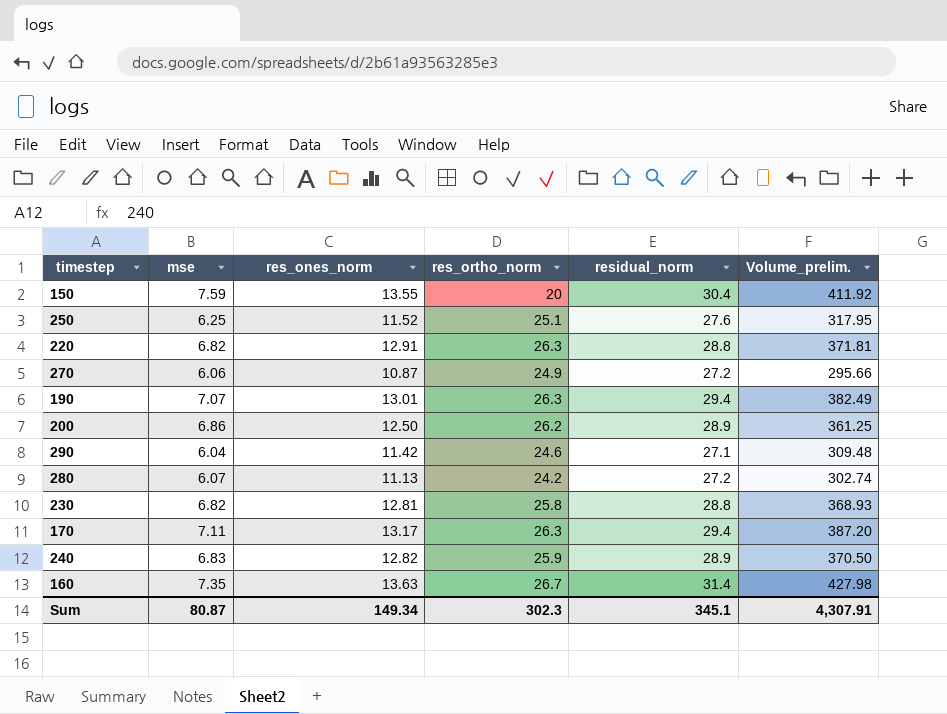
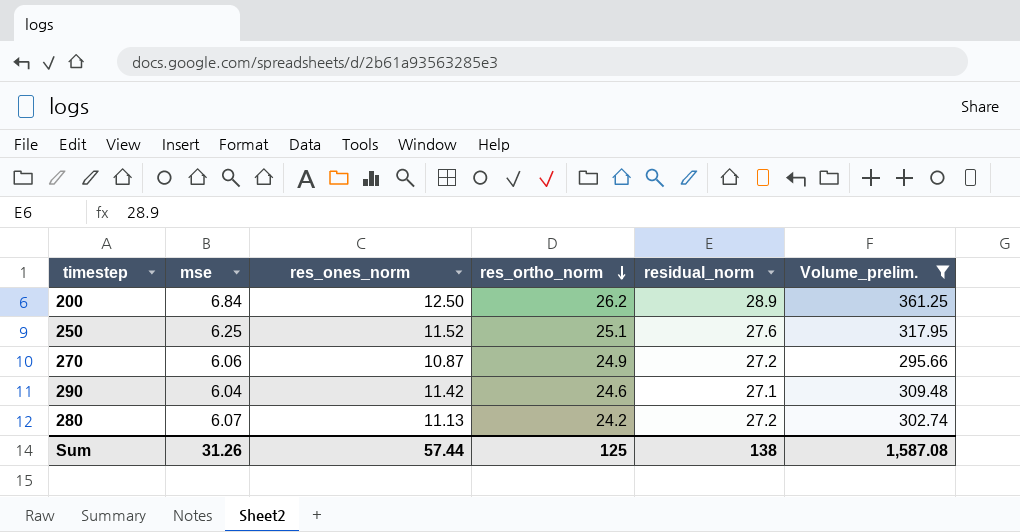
filter: none -> Volume_prelim. <= 361.25
row order: none -> res_ortho_norm descending
200 | mse: 6.86 -> 6.84
Sum | mse: 80.87 -> 31.26
Sum | res_ones_norm: 149.34 -> 57.44
Sum | res_ortho_norm: 302.3 -> 125
Sum | residual_norm: 345.1 -> 138
Sum | Volume_prelim.: 4,307.91 -> 1,587.08

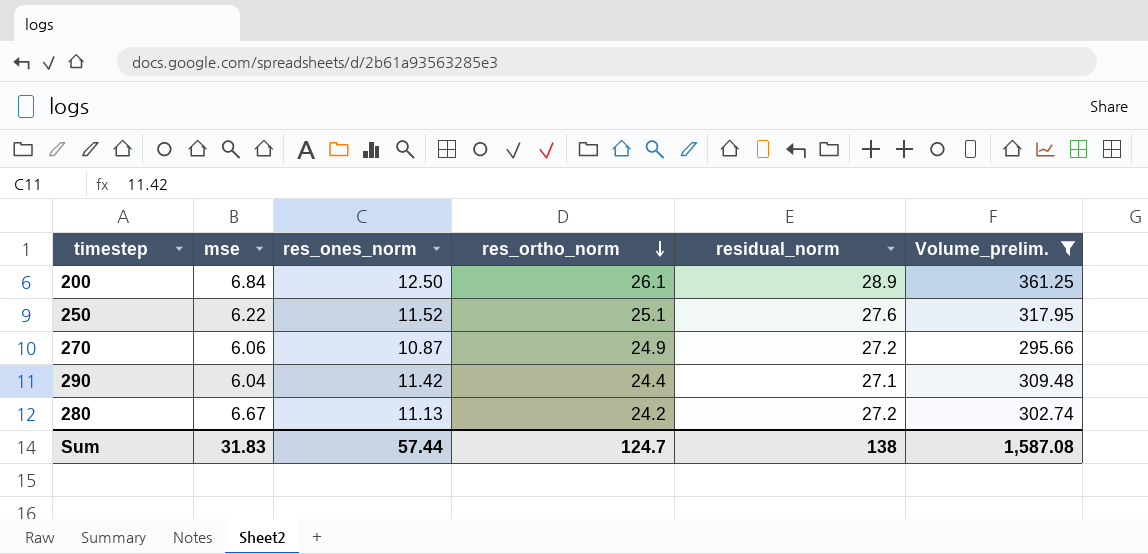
200 | res_ortho_norm: 26.2 -> 26.1
250 | mse: 6.25 -> 6.22
290 | res_ortho_norm: 24.6 -> 24.4
280 | mse: 6.07 -> 6.67
Sum | mse: 31.26 -> 31.83
Sum | res_ortho_norm: 125 -> 124.7

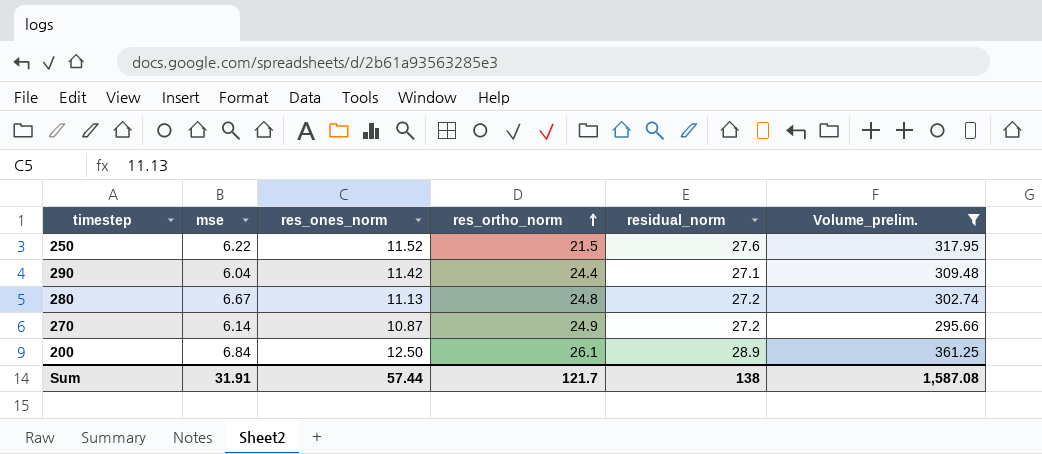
row order: res_ortho_norm descending -> res_ortho_norm ascending
250 | res_ortho_norm: 25.1 -> 21.5
280 | res_ortho_norm: 24.2 -> 24.8
270 | mse: 6.06 -> 6.14
Sum | mse: 31.83 -> 31.91
Sum | res_ortho_norm: 124.7 -> 121.7

